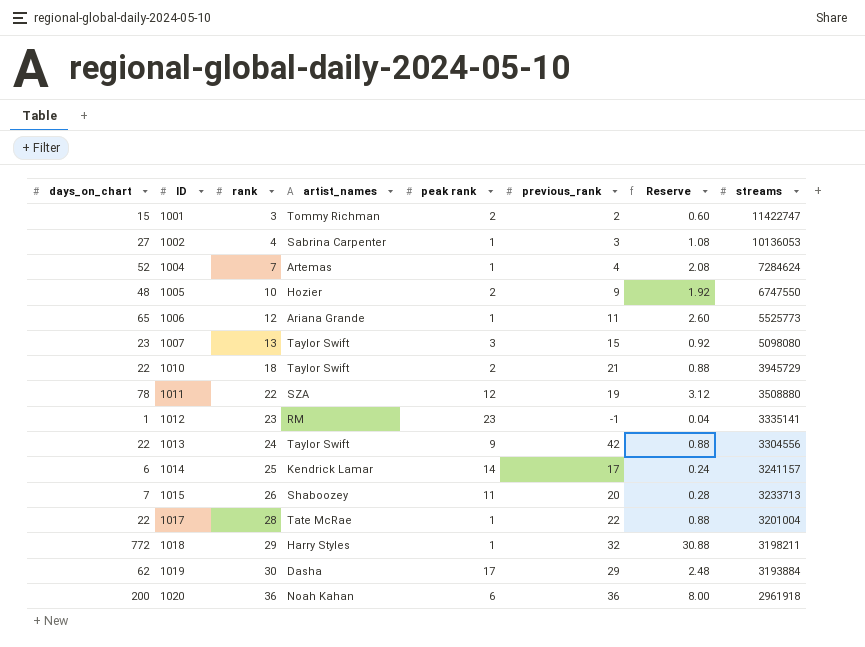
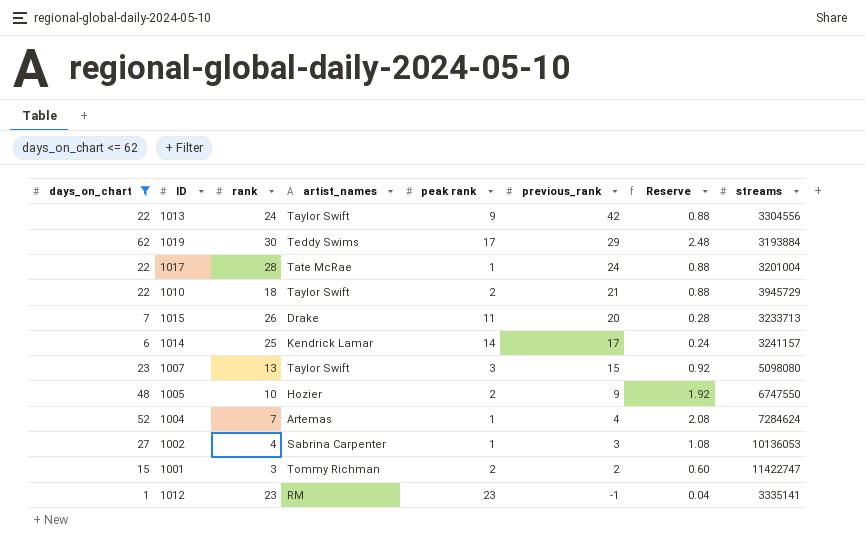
filter: none -> days_on_chart <= 62
row order: ID ascending -> previous_rank descending
1019 | artist_names: Dasha -> Teddy Swims
1017 | previous_rank: 22 -> 24
1015 | artist_names: Shaboozey -> Drake

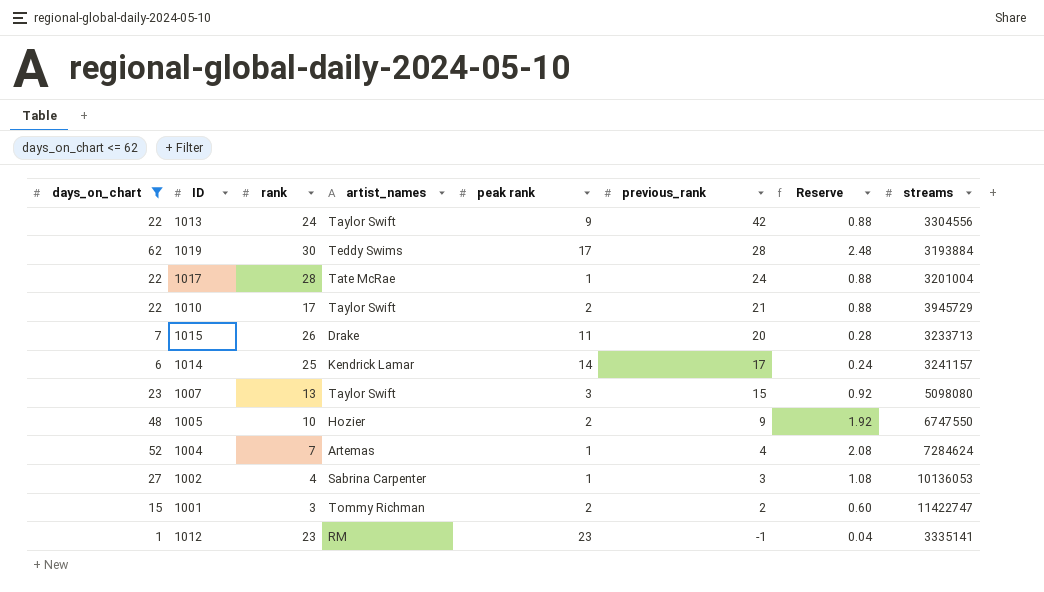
1019 | previous_rank: 29 -> 28
1010 | rank: 18 -> 17

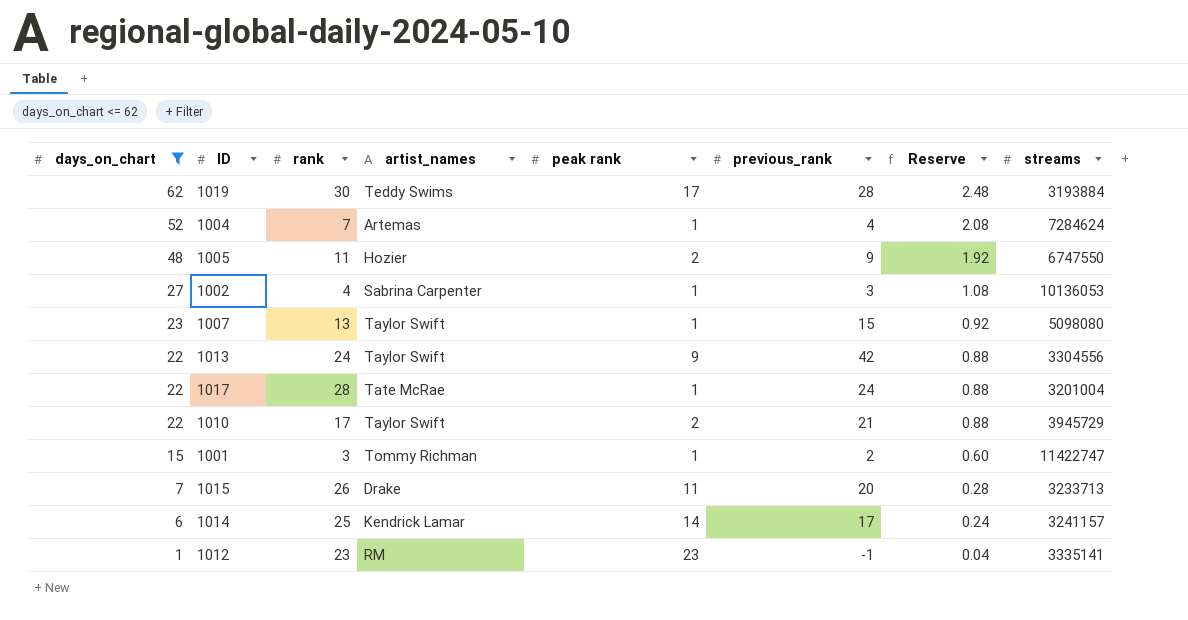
row order: previous_rank descending -> days_on_chart descending
1005 | rank: 10 -> 11
1007 | peak rank: 3 -> 1
1001 | peak rank: 2 -> 1

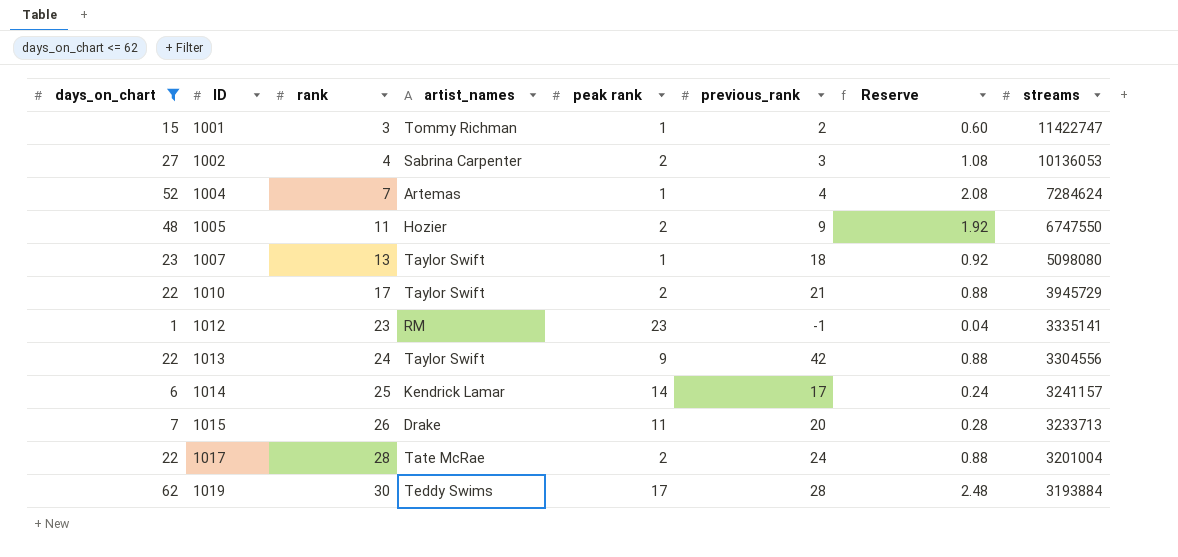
row order: days_on_chart descending -> ID ascending
1002 | peak rank: 1 -> 2
1007 | previous_rank: 15 -> 18
1017 | peak rank: 1 -> 2

